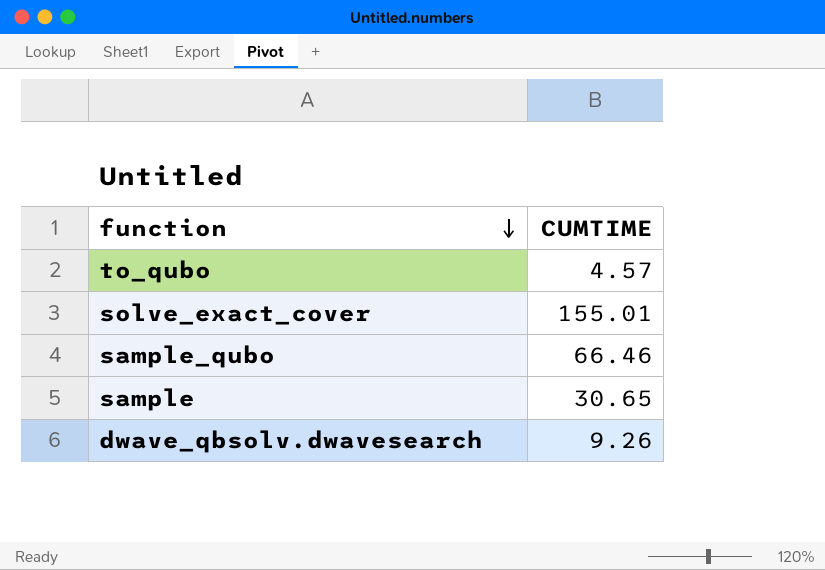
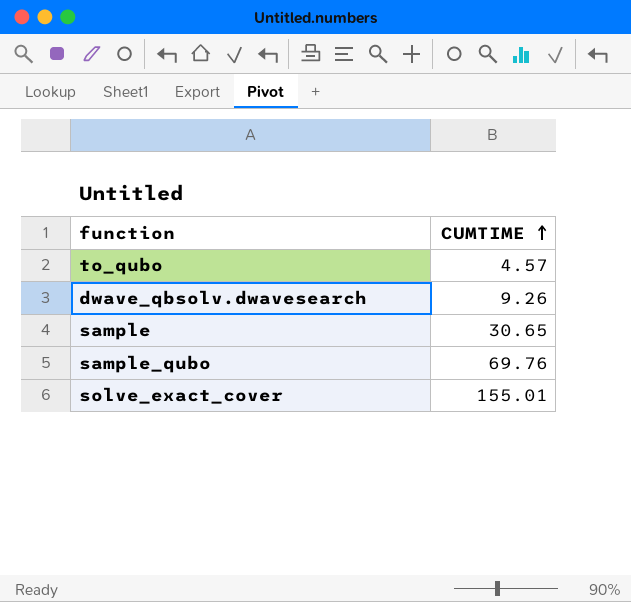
row order: function descending -> CUMTIME ascending
sample_qubo | CUMTIME: 66.46 -> 69.76

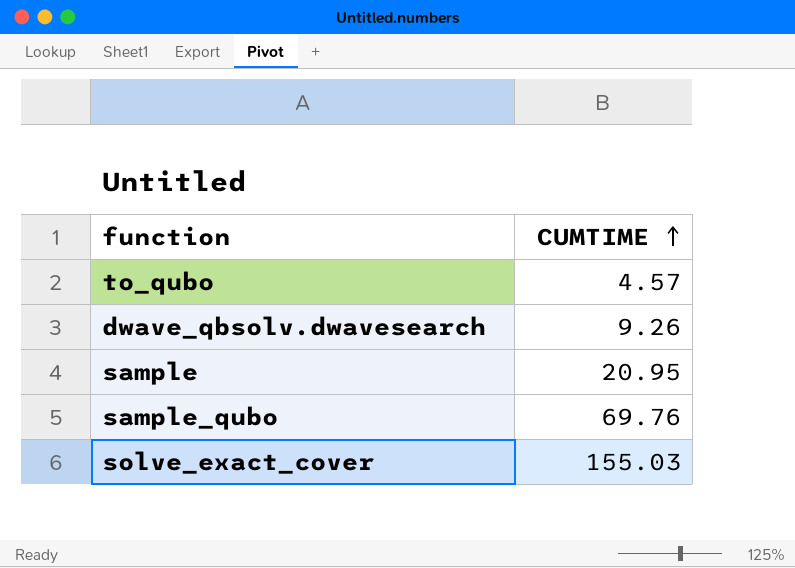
sample | CUMTIME: 30.65 -> 20.95
solve_exact_cover | CUMTIME: 155.01 -> 155.03

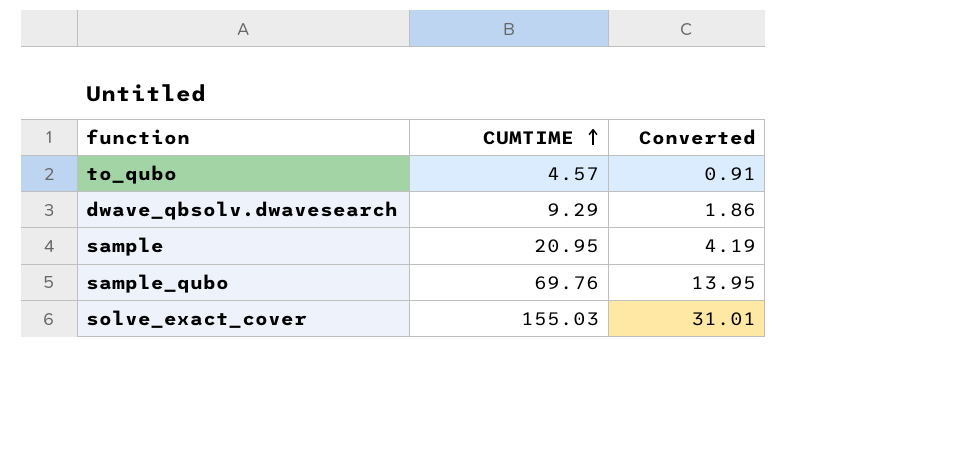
column Converted | formula: none -> [CUMTIME] * 0.2
dwave_qbsolv.dwavesearch | CUMTIME: 9.26 -> 9.29

